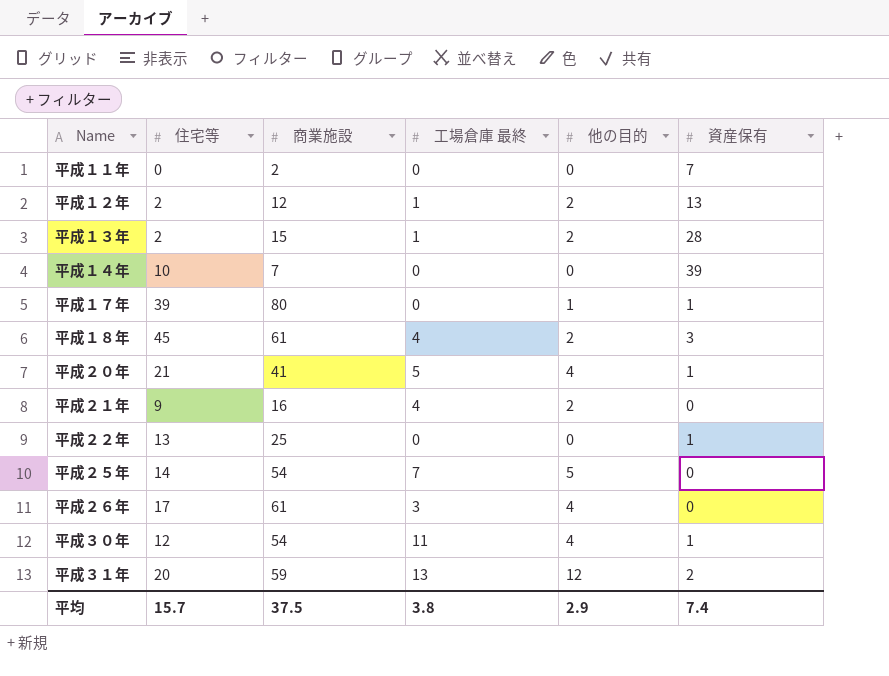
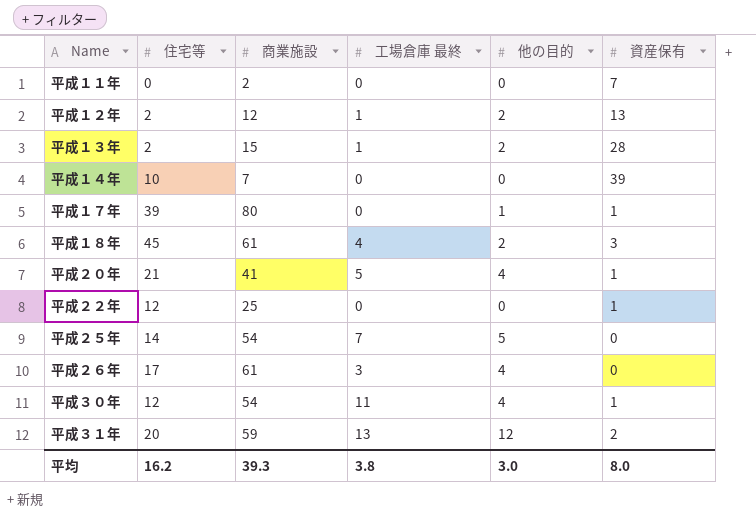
row 平成２１年: 9 | 16 | 4 | 2 | 0 -> none
平成２２年 | 住宅等: 13 -> 12
平均 | 住宅等: 15.7 -> 16.2
平均 | 商業施設: 37.5 -> 39.3
平均 | 他の目的: 2.9 -> 3.0
平均 | 資産保有: 7.4 -> 8.0

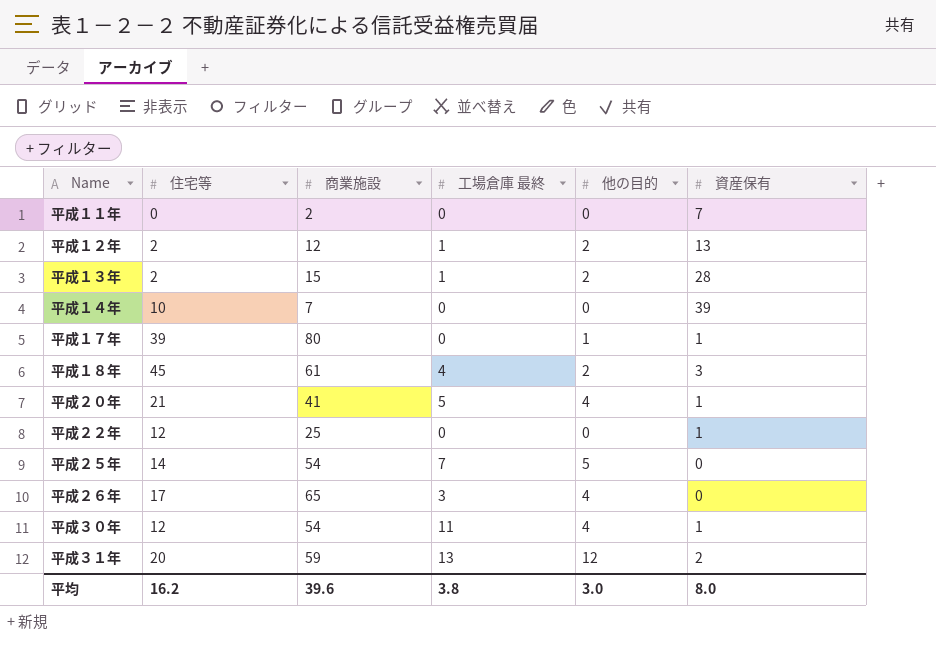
平成２６年 | 商業施設: 61 -> 65
平均 | 商業施設: 39.3 -> 39.6

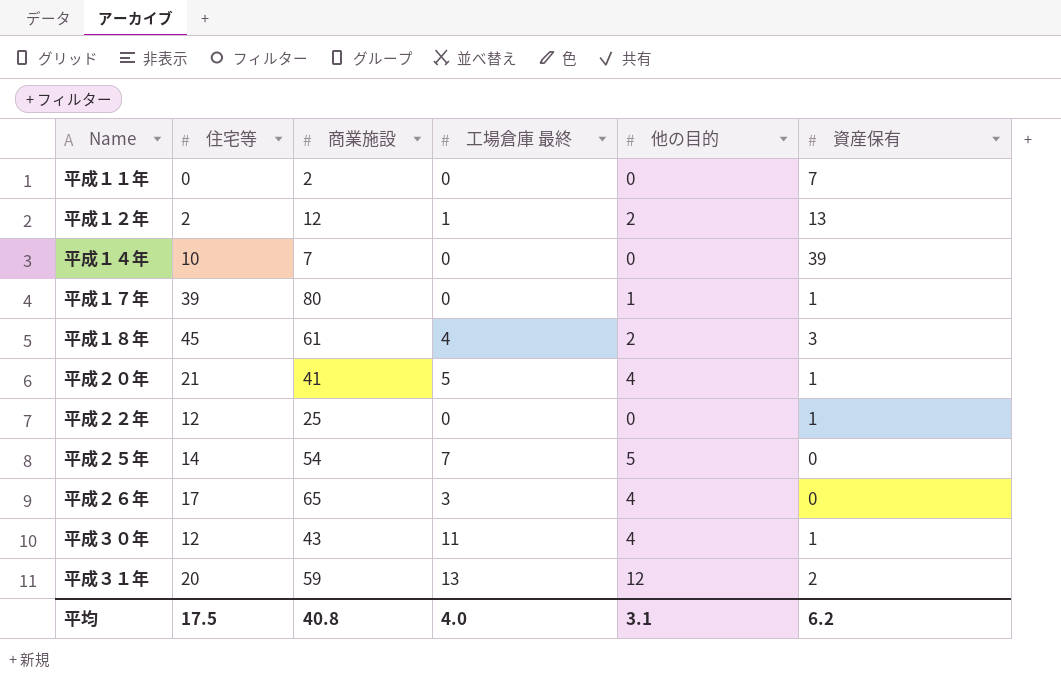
row 平成１３年: 2 | 15 | 1 | 2 | 28 -> none
平成３０年 | 商業施設: 54 -> 43
平均 | 住宅等: 16.2 -> 17.5
平均 | 商業施設: 39.6 -> 40.8
平均 | 工場倉庫 最終: 3.8 -> 4.0
平均 | 他の目的: 3.0 -> 3.1
平均 | 資産保有: 8.0 -> 6.2

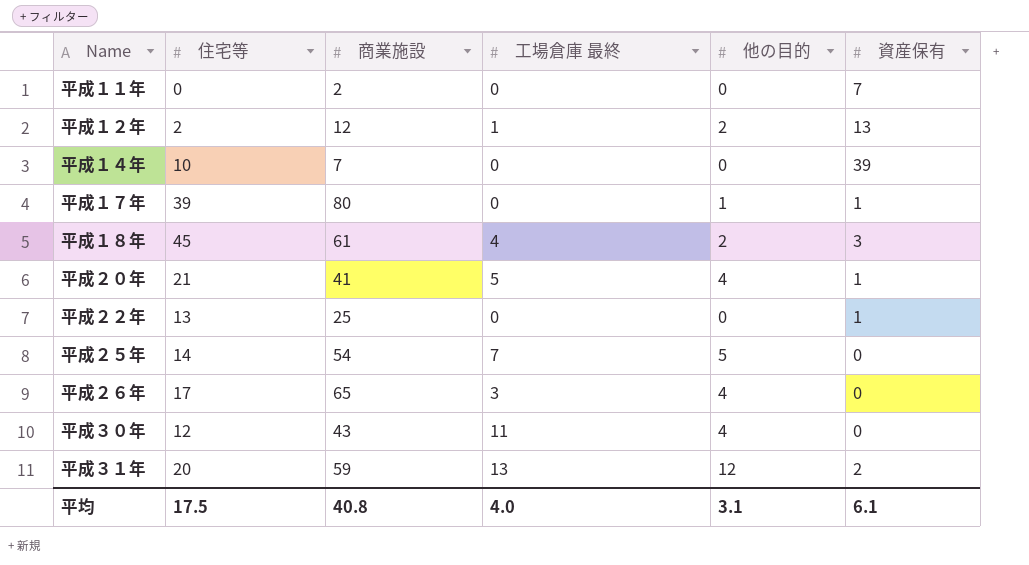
平成２２年 | 住宅等: 12 -> 13
平成３０年 | 資産保有: 1 -> 0
平均 | 資産保有: 6.2 -> 6.1

